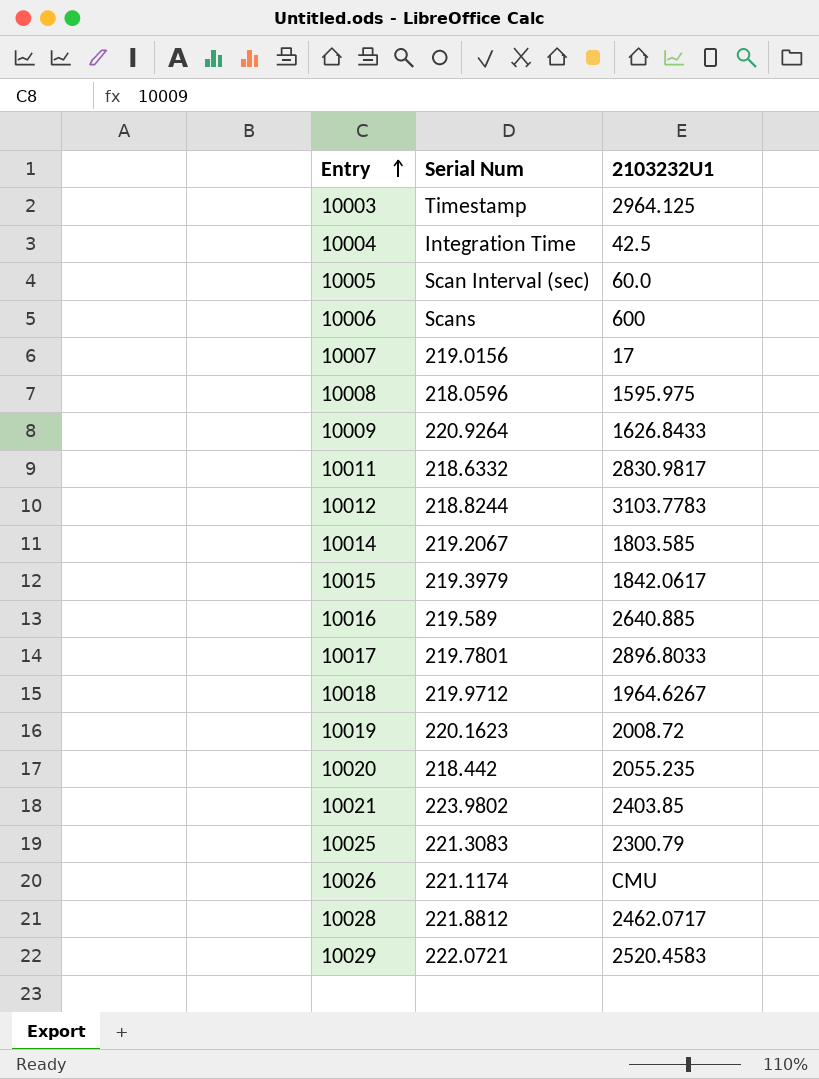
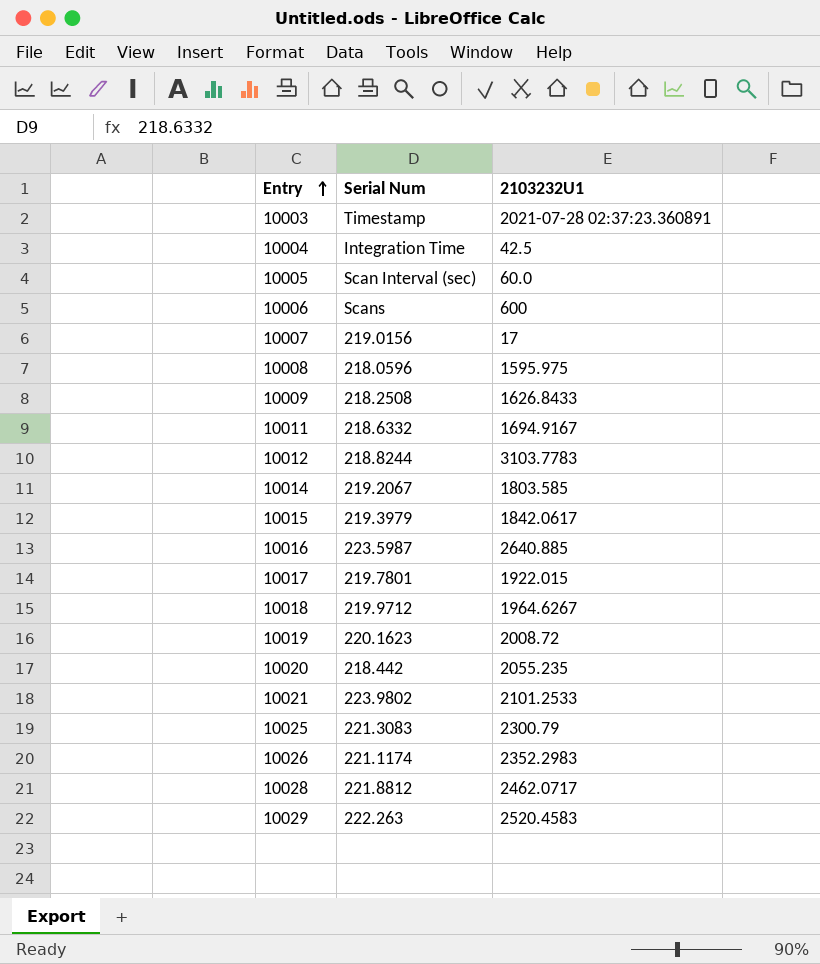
10003 | 2103232U1: 2964.125 -> 2021-07-28 02:37:23.360891
10009 | Serial Num: 220.9264 -> 218.2508
10011 | 2103232U1: 2830.9817 -> 1694.9167
10016 | Serial Num: 219.589 -> 223.5987
10017 | 2103232U1: 2896.8033 -> 1922.015
10021 | 2103232U1: 2403.85 -> 2101.2533
10026 | 2103232U1: CMU -> 2352.2983
10029 | Serial Num: 222.0721 -> 222.263

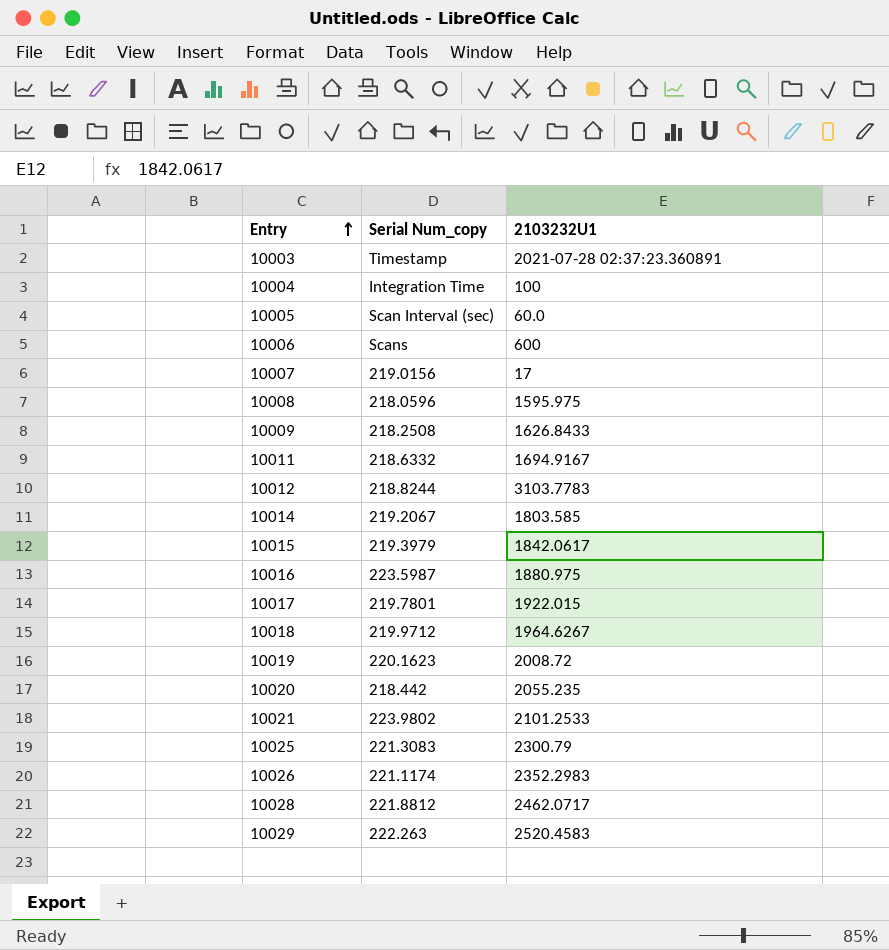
column name: Serial Num -> Serial Num_copy
10004 | 2103232U1: 42.5 -> 100
10016 | 2103232U1: 2640.885 -> 1880.975

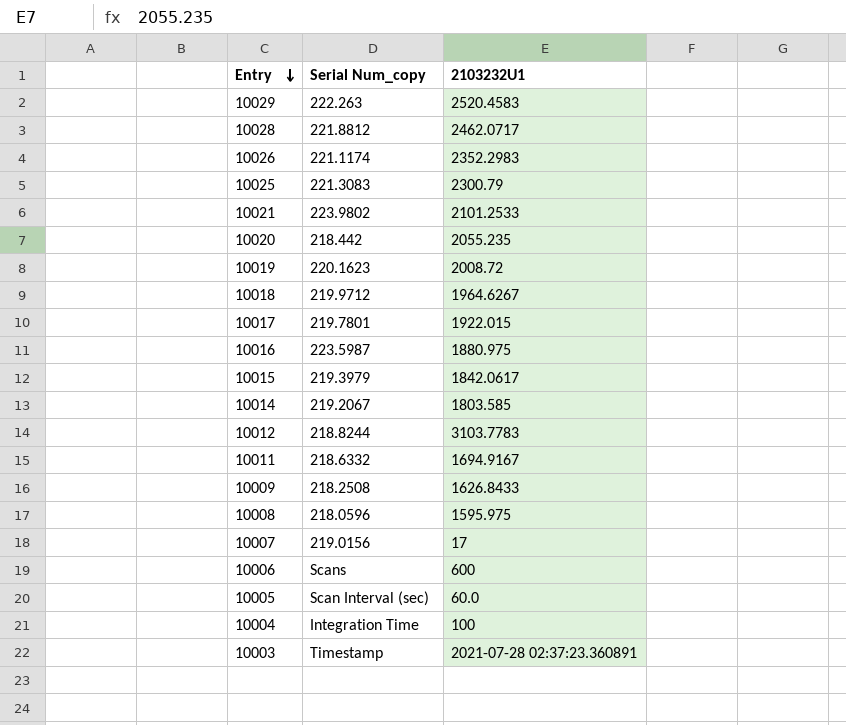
row order: Entry ascending -> Entry descending

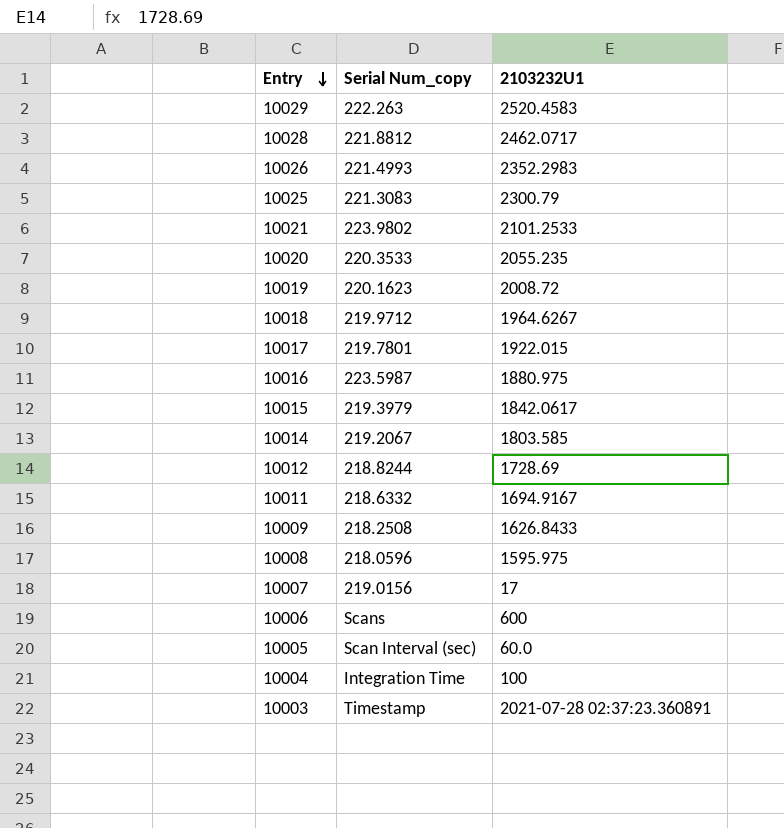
10026 | Serial Num_copy: 221.1174 -> 221.4993
10020 | Serial Num_copy: 218.442 -> 220.3533
10012 | 2103232U1: 3103.7783 -> 1728.69

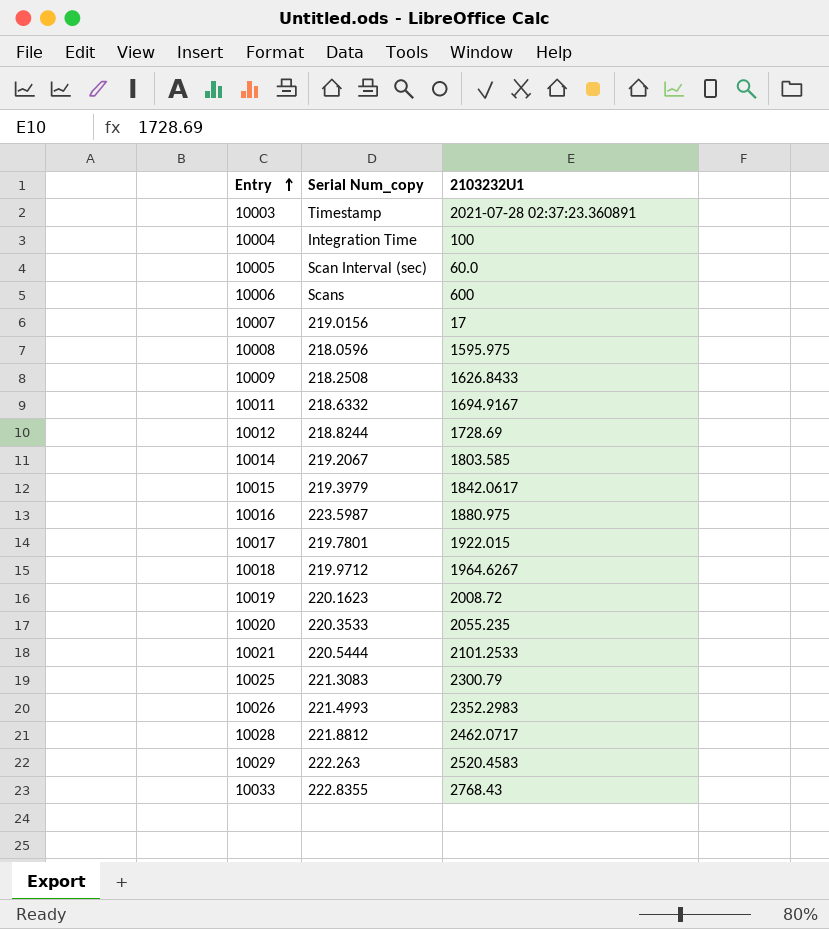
row order: Entry descending -> Entry ascending
10021 | Serial Num_copy: 223.9802 -> 220.5444
row 10033: none -> 222.8355 | 2768.43

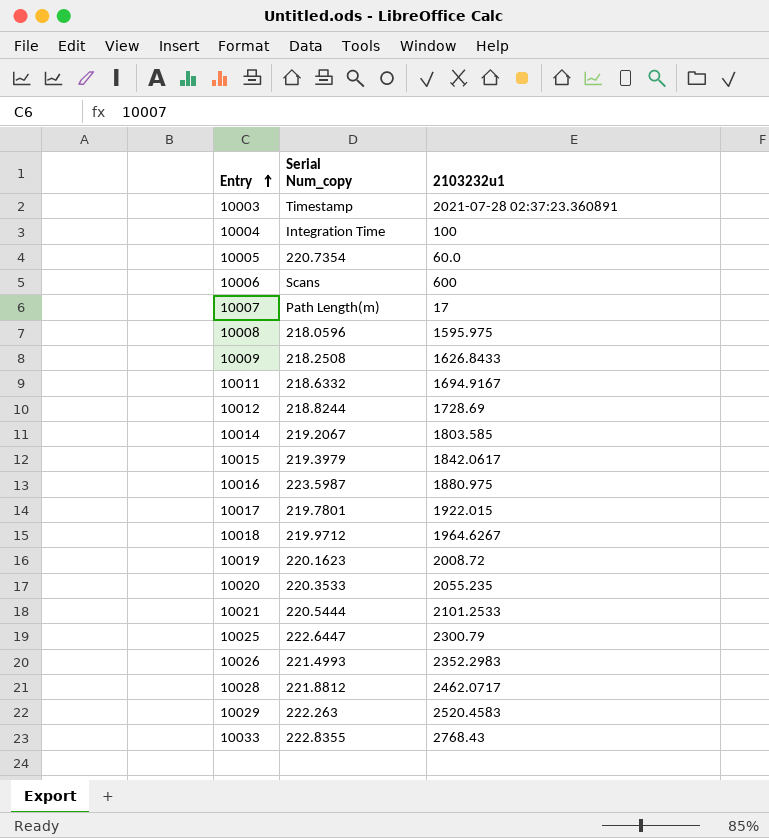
column name: 2103232U1 -> 2103232u1
10005 | Serial Num_copy: Scan Interval (sec) -> 220.7354
10007 | Serial Num_copy: 219.0156 -> Path Length(m)
10025 | Serial Num_copy: 221.3083 -> 222.6447

